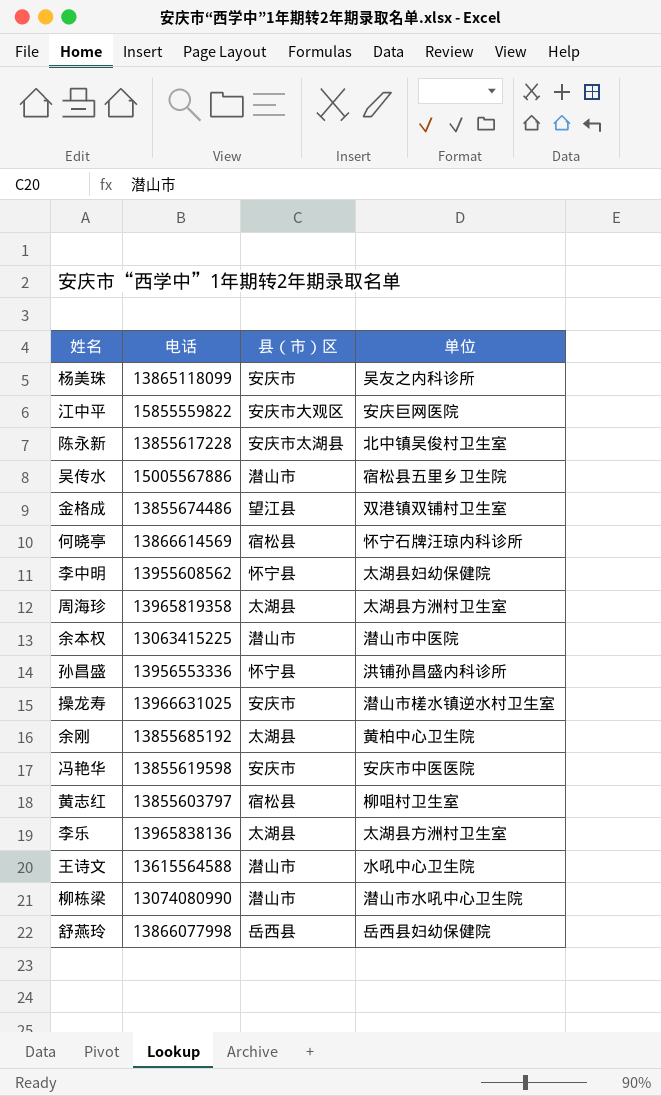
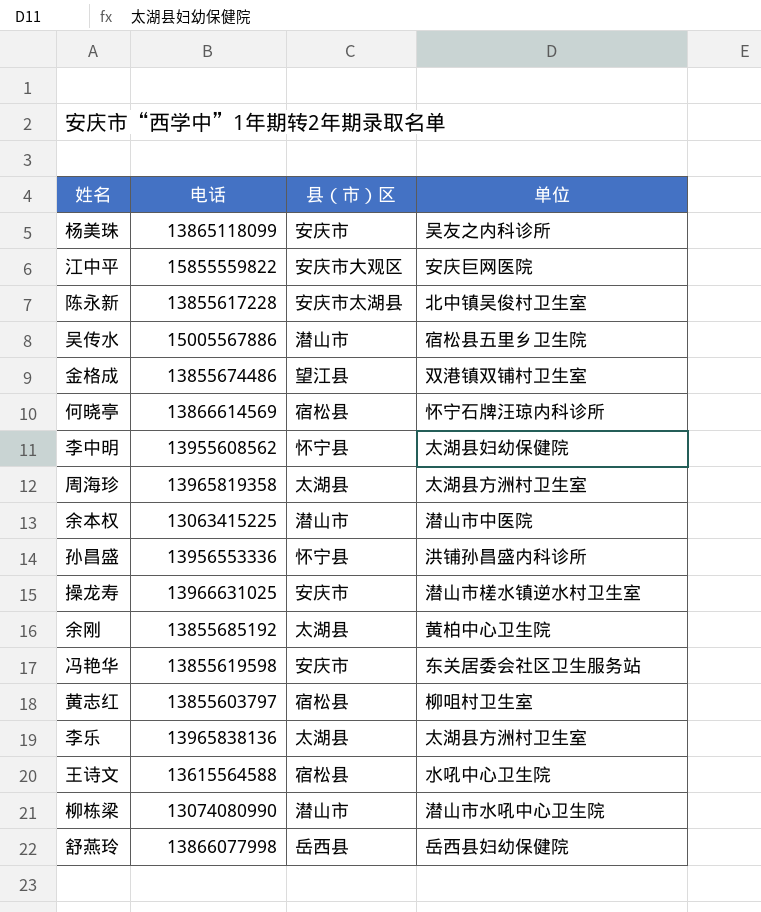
冯艳华 | 单位: 安庆市中医医院 -> 东关居委会社区卫生服务站
王诗文 | 县（市）区: 潜山市 -> 宿松县

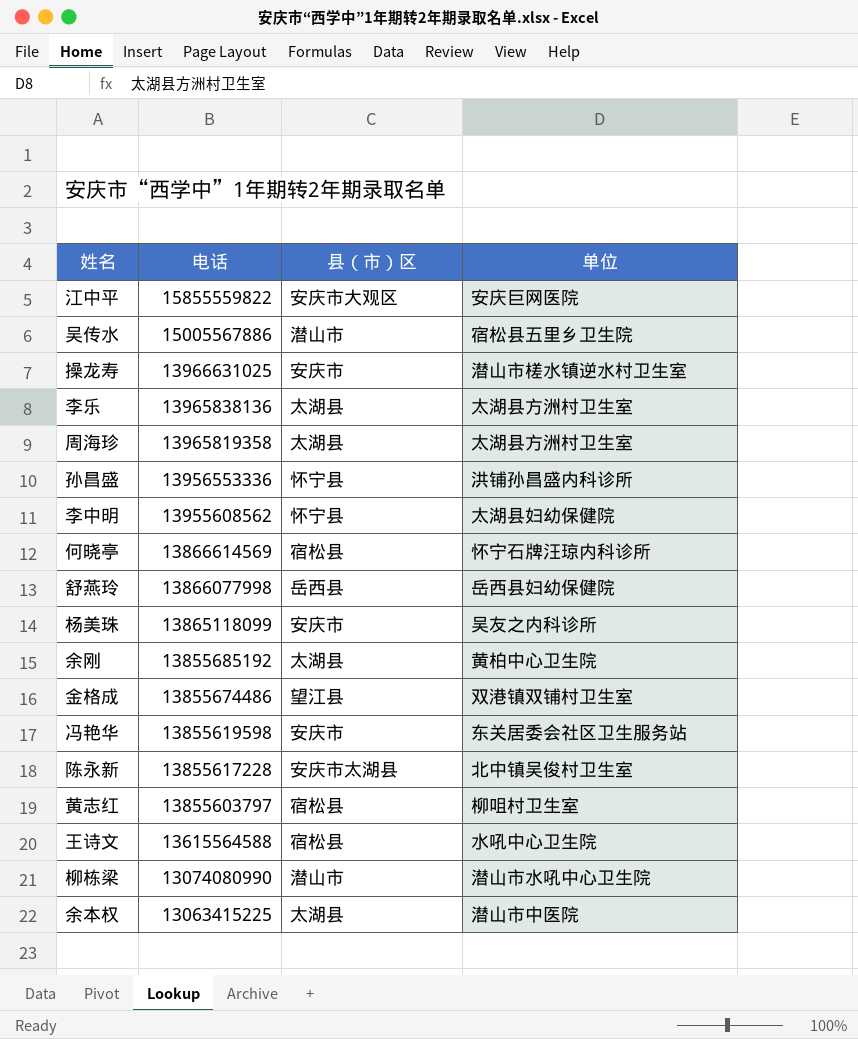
row order: none -> 电话 descending
余本权 | 县（市）区: 潜山市 -> 太湖县

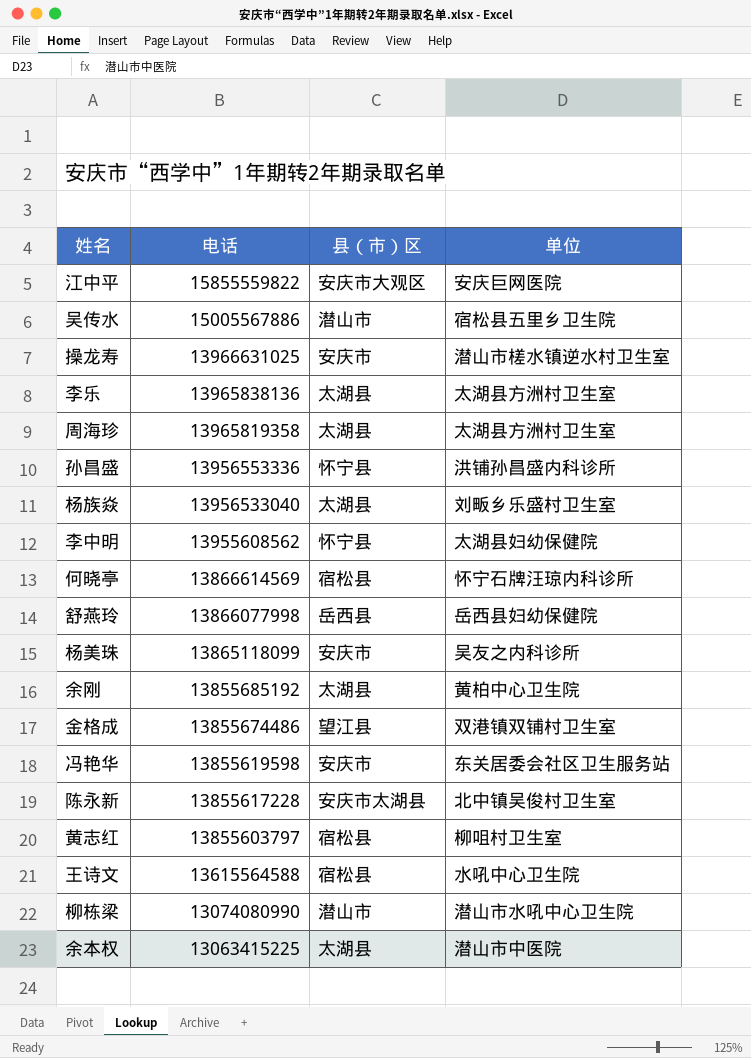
row 杨族焱: none -> 13956533040 | 太湖县 | 刘畈乡乐盛村卫生室

